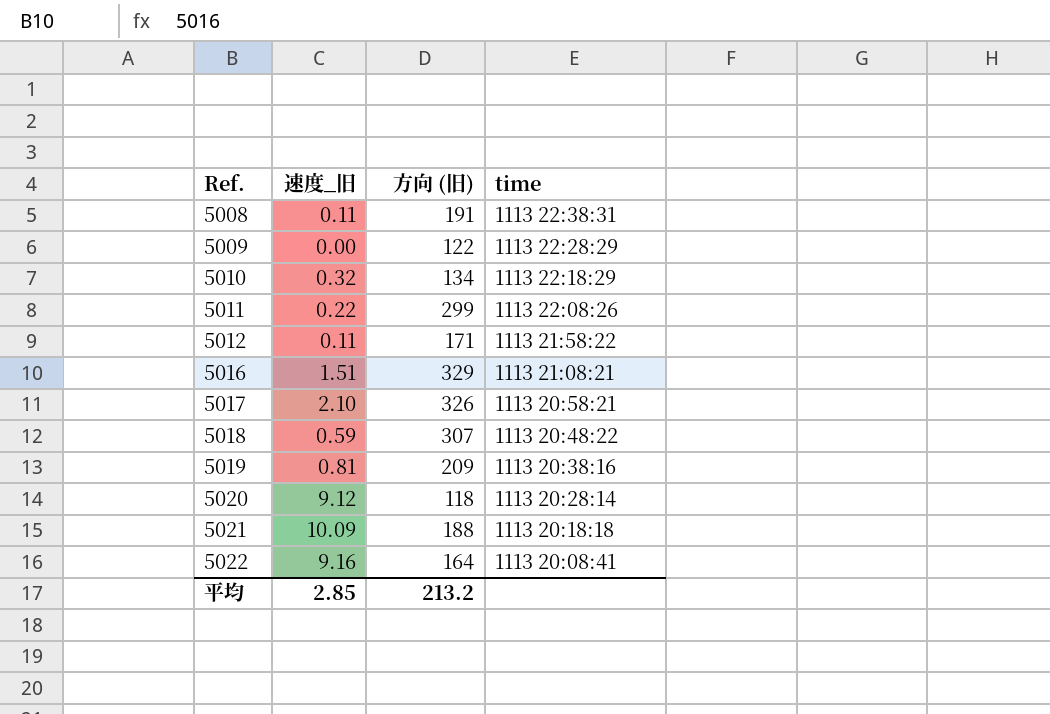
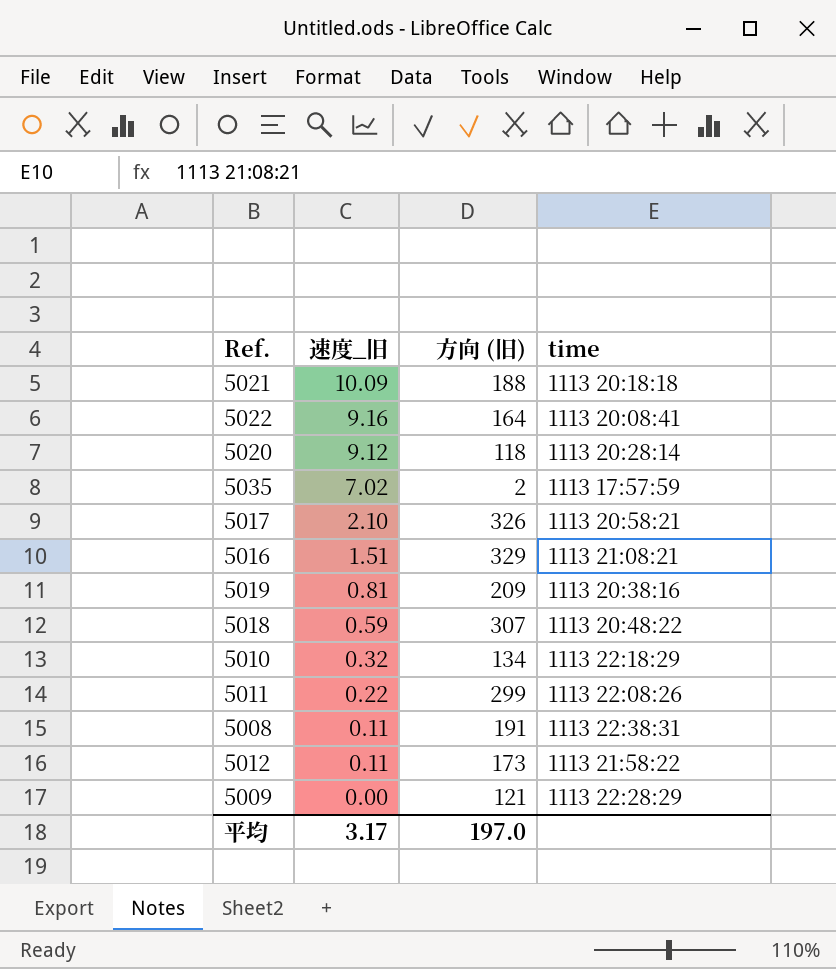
row order: Ref. ascending -> 速度_旧 descending
row 5035: none -> 7.02 | 2 | 1113 17:57:59
5012 | 方向 (旧): 171 -> 173
5009 | 方向 (旧): 122 -> 121
平均 | 速度_旧: 2.85 -> 3.17
平均 | 方向 (旧): 213.2 -> 197.0

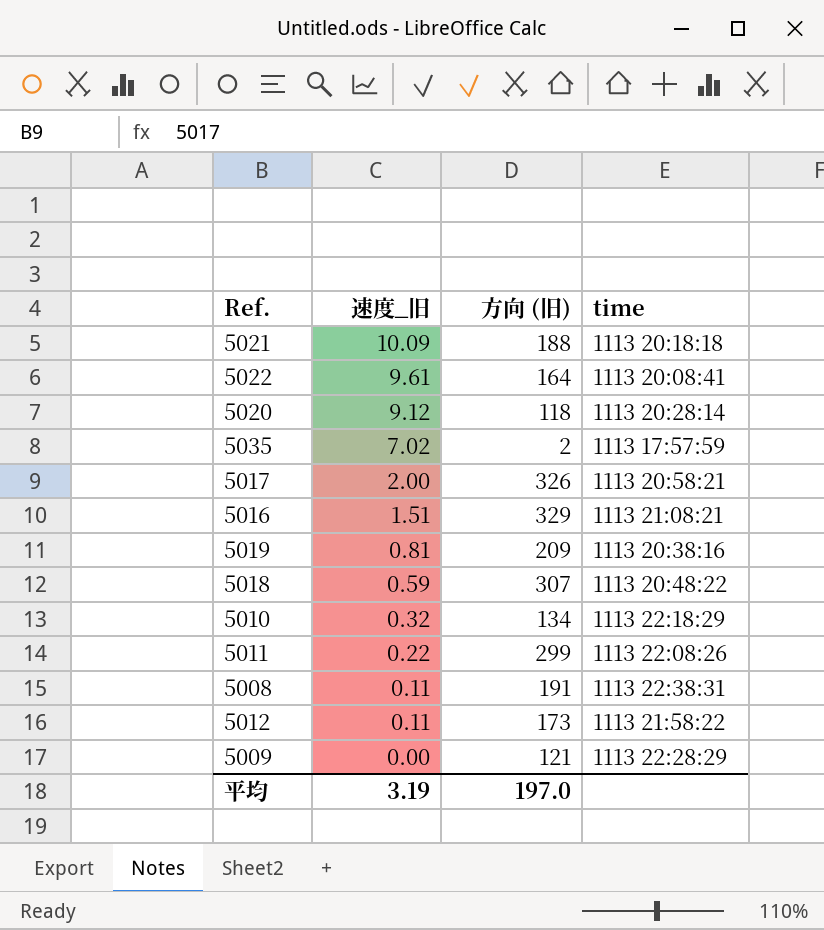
5022 | 速度_旧: 9.16 -> 9.61
5017 | 速度_旧: 2.10 -> 2.00
平均 | 速度_旧: 3.17 -> 3.19

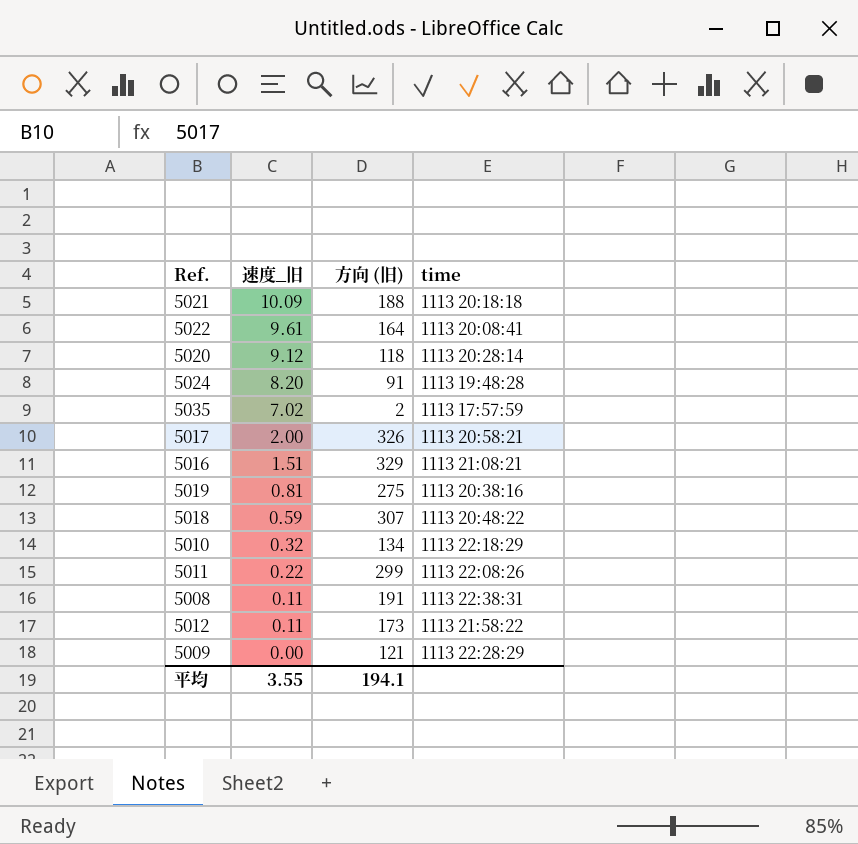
row 5024: none -> 8.20 | 91 | 1113 19:48:28
5019 | 方向 (旧): 209 -> 275
平均 | 速度_旧: 3.19 -> 3.55
平均 | 方向 (旧): 197.0 -> 194.1

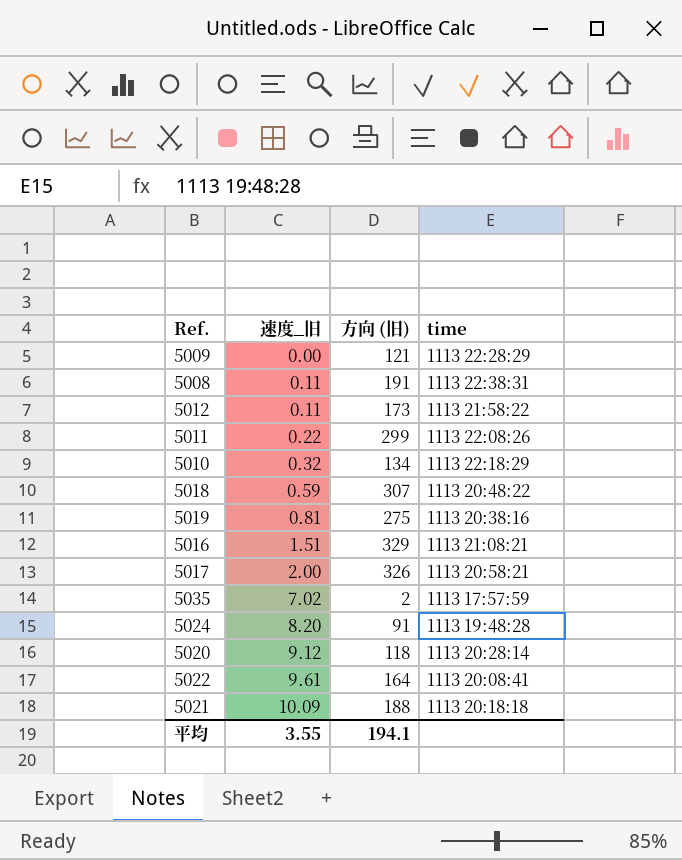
row order: 速度_旧 descending -> 速度_旧 ascending

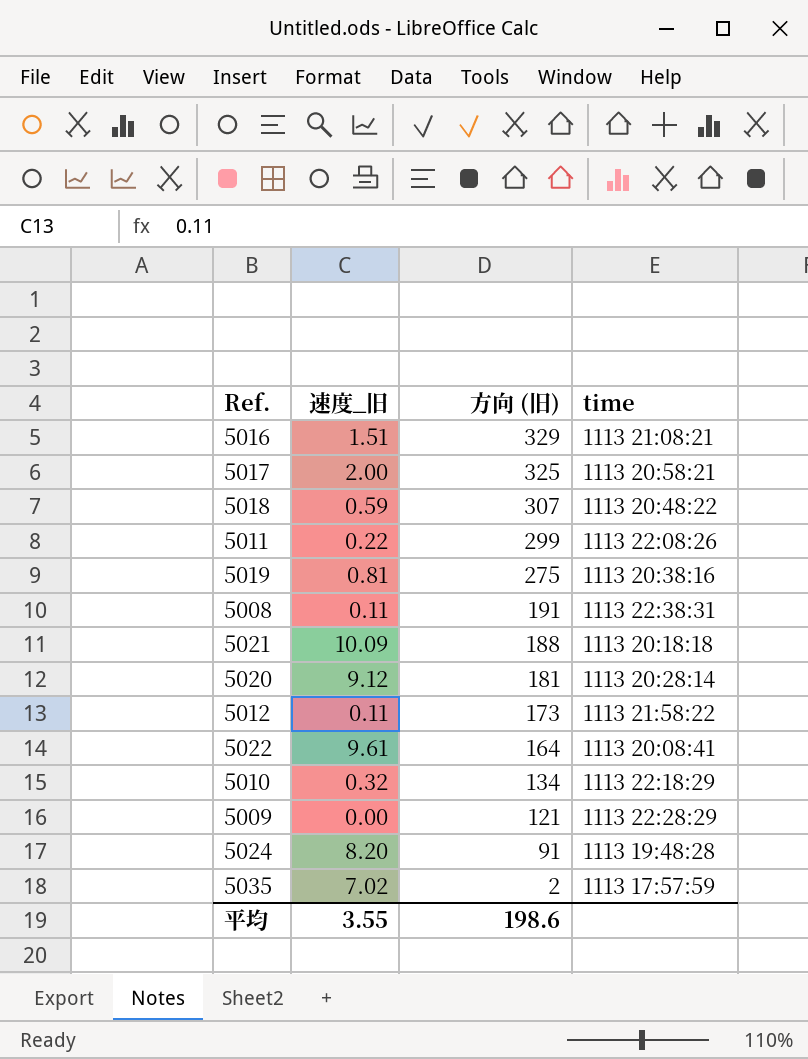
row order: 速度_旧 ascending -> 方向 (旧) descending
5017 | 方向 (旧): 326 -> 325
5020 | 方向 (旧): 118 -> 181
平均 | 方向 (旧): 194.1 -> 198.6

